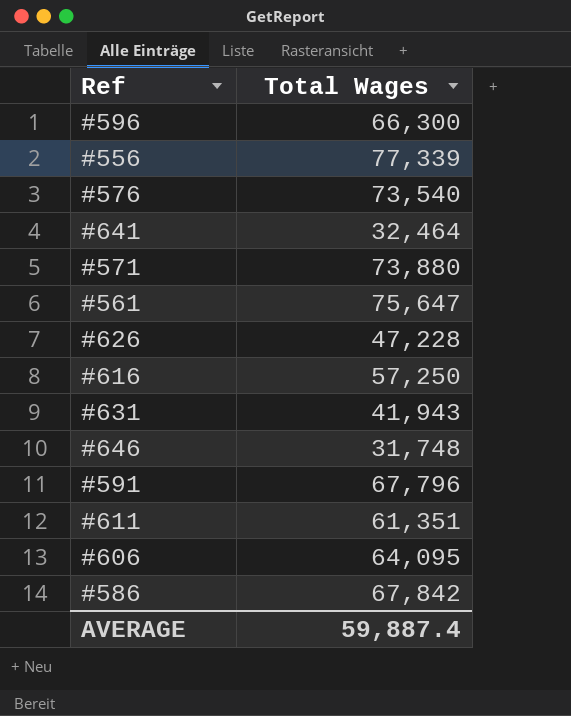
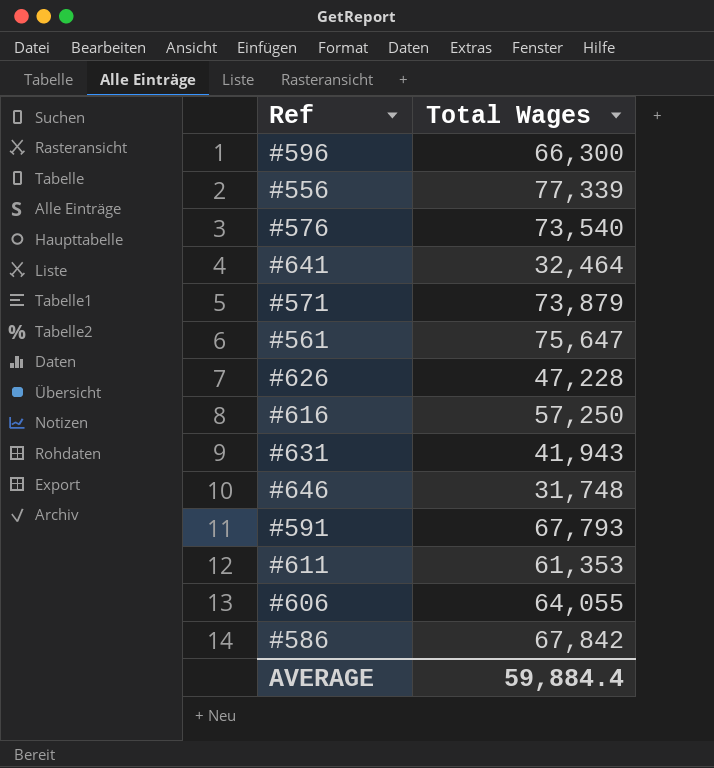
#571 | Total Wages: 73,880 -> 73,879
#591 | Total Wages: 67,796 -> 67,793
#611 | Total Wages: 61,351 -> 61,353
#606 | Total Wages: 64,095 -> 64,055
AVERAGE | Total Wages: 59,887.4 -> 59,884.4

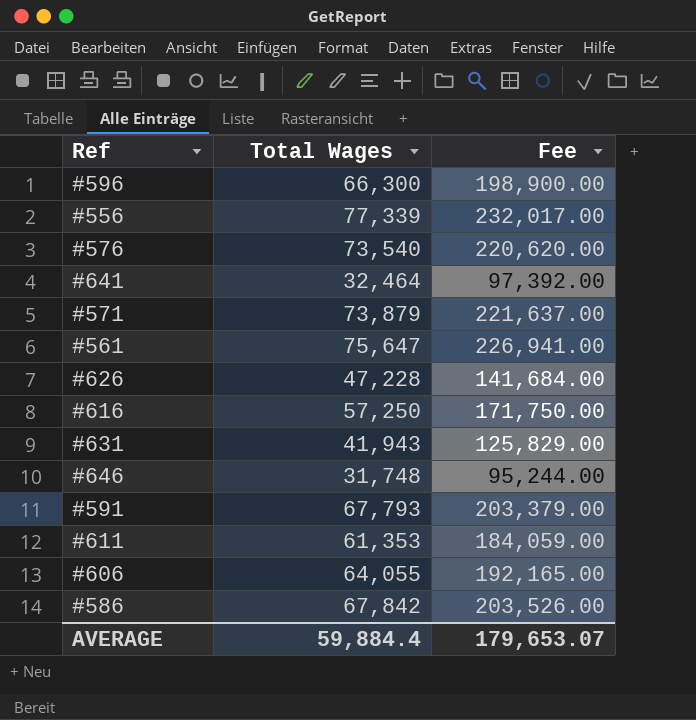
column Fee | formula: none -> [Total Wages] * 3

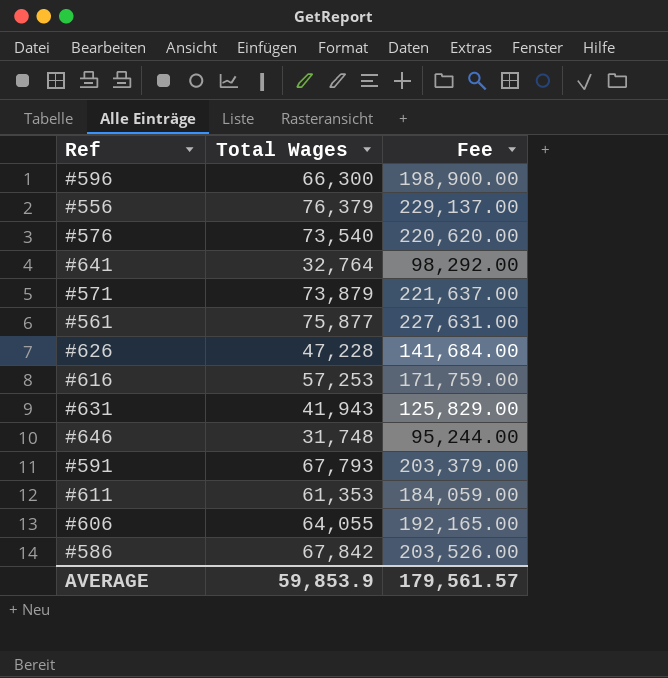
#556 | Total Wages: 77,339 -> 76,379
#556 | Fee: 232,017.00 -> 229,137.00
#641 | Total Wages: 32,464 -> 32,764
#641 | Fee: 97,392.00 -> 98,292.00
#561 | Total Wages: 75,647 -> 75,877
#561 | Fee: 226,941.00 -> 227,631.00
#616 | Total Wages: 57,250 -> 57,253
#616 | Fee: 171,750.00 -> 171,759.00
AVERAGE | Total Wages: 59,884.4 -> 59,853.9
AVERAGE | Fee: 179,653.07 -> 179,561.57

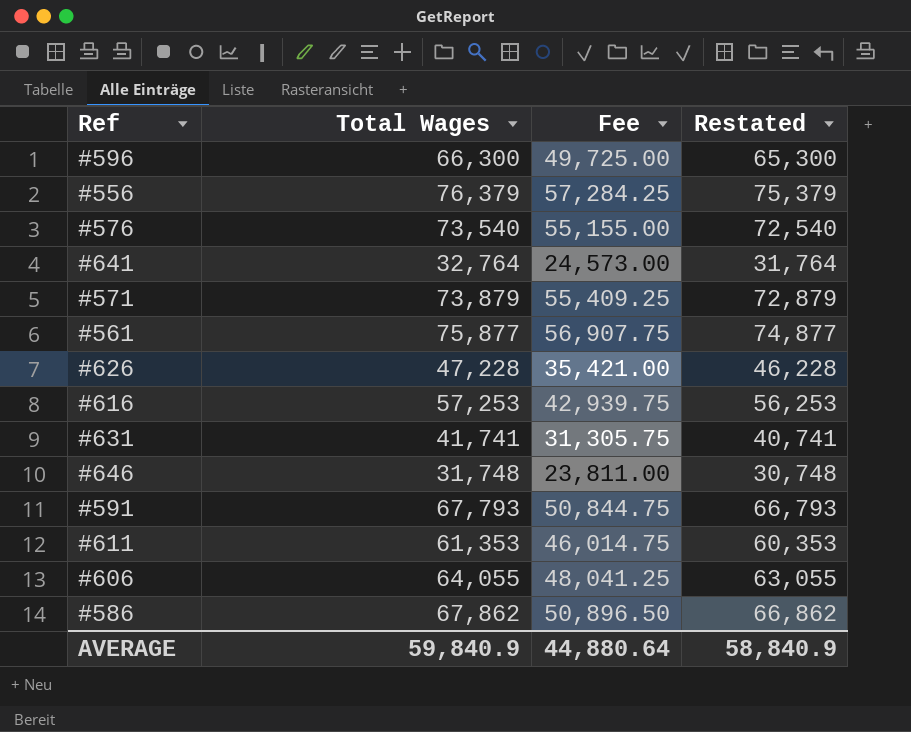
column Fee | formula: [Total Wages] * 3 -> [Total Wages] * 0.75
column Restated | formula: none -> [Total Wages] - 1000
#631 | Total Wages: 41,943 -> 41,741
#586 | Total Wages: 67,842 -> 67,862
AVERAGE | Total Wages: 59,853.9 -> 59,840.9
AVERAGE | Fee: 179,561.57 -> 44,880.64

